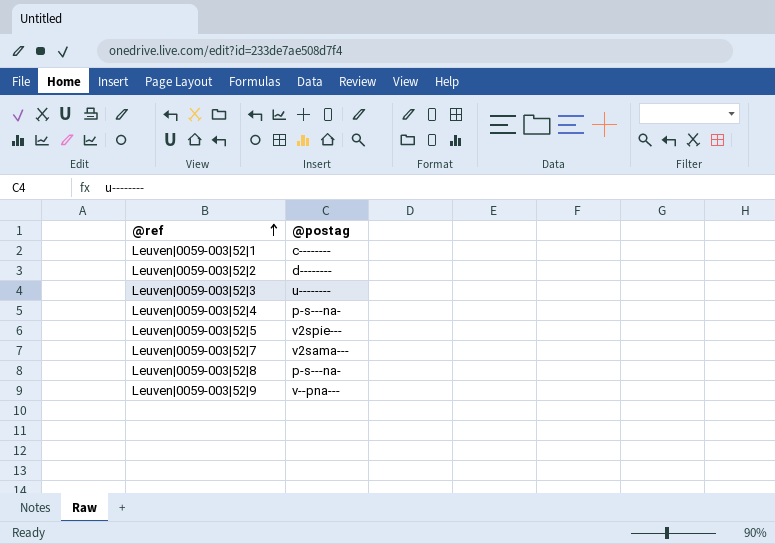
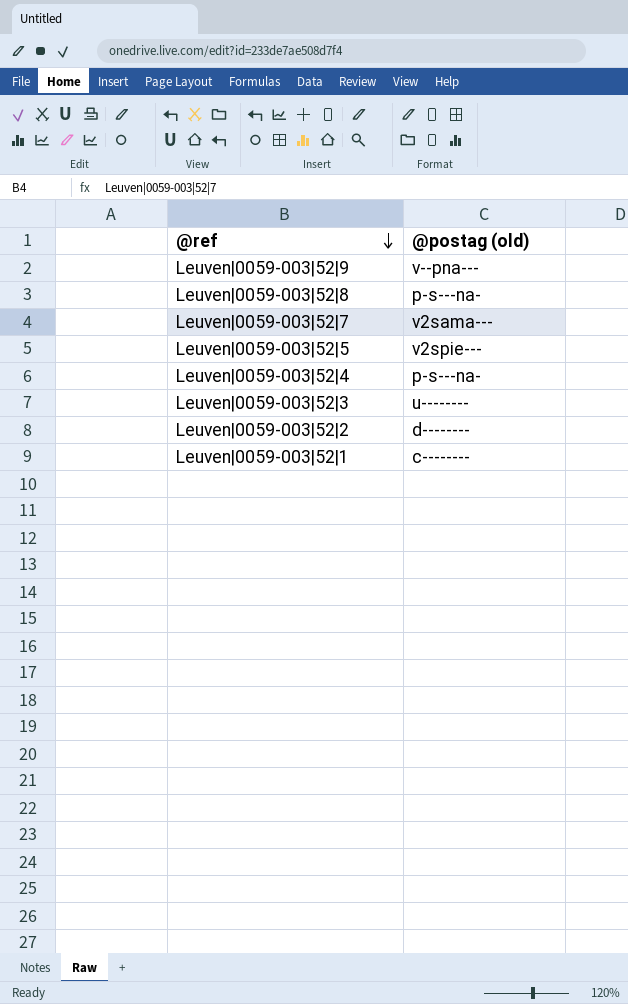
row order: @ref ascending -> @ref descending
column name: @postag -> @postag (old)

